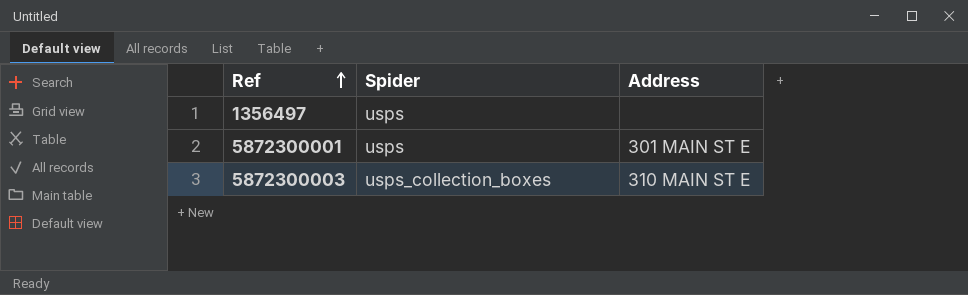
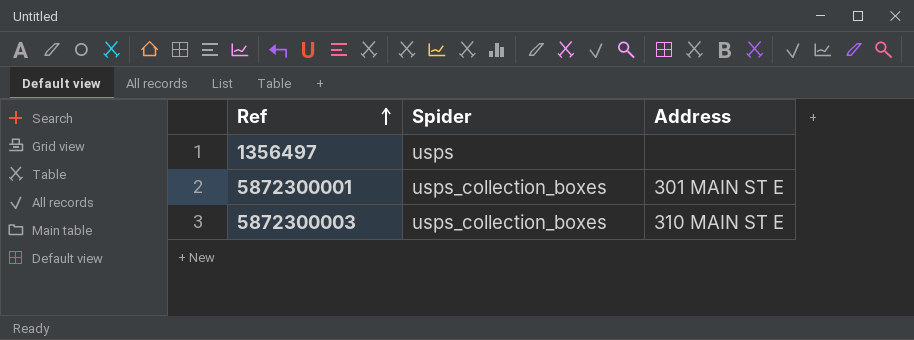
5872300001 | Spider: usps -> usps_collection_boxes

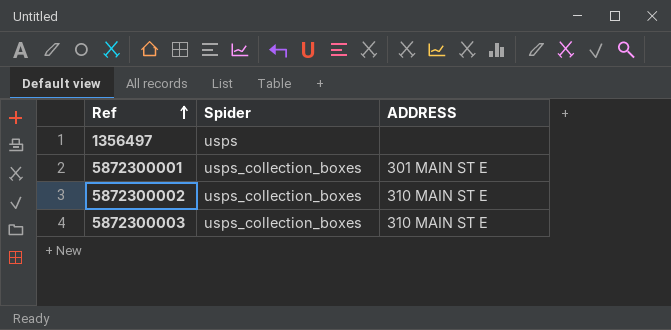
column name: Address -> ADDRESS
row 5872300002: none -> usps_collection_boxes | 310 MAIN ST E

